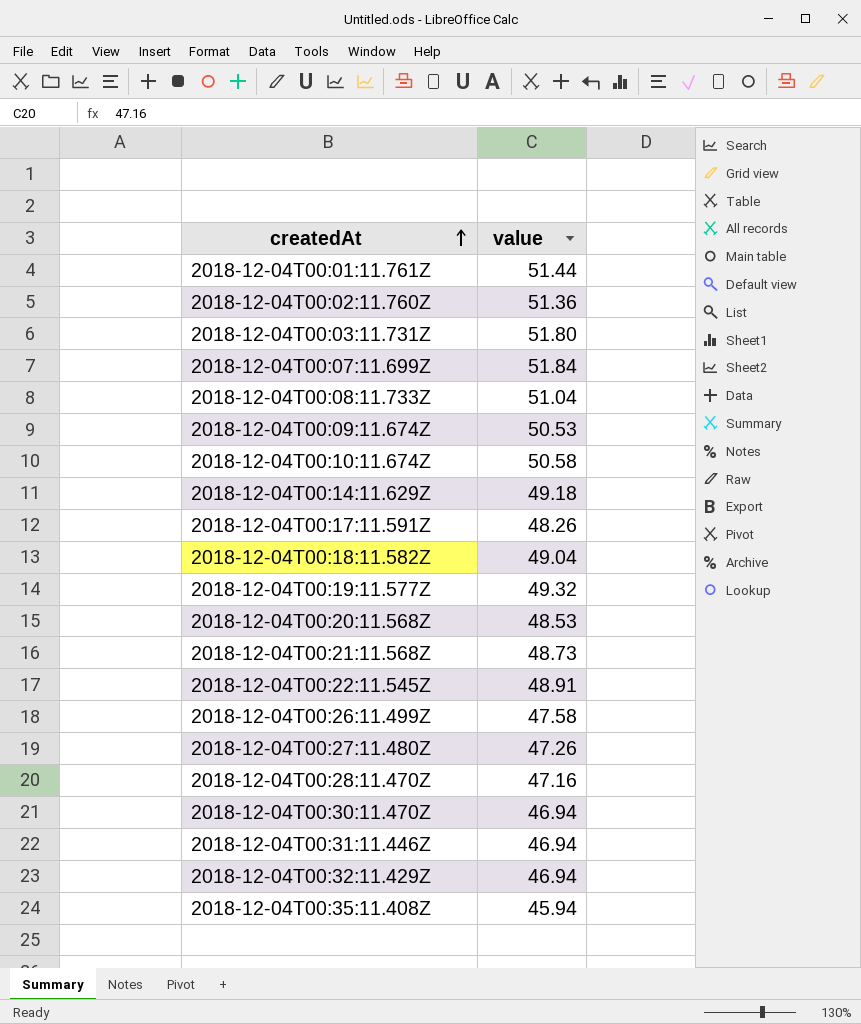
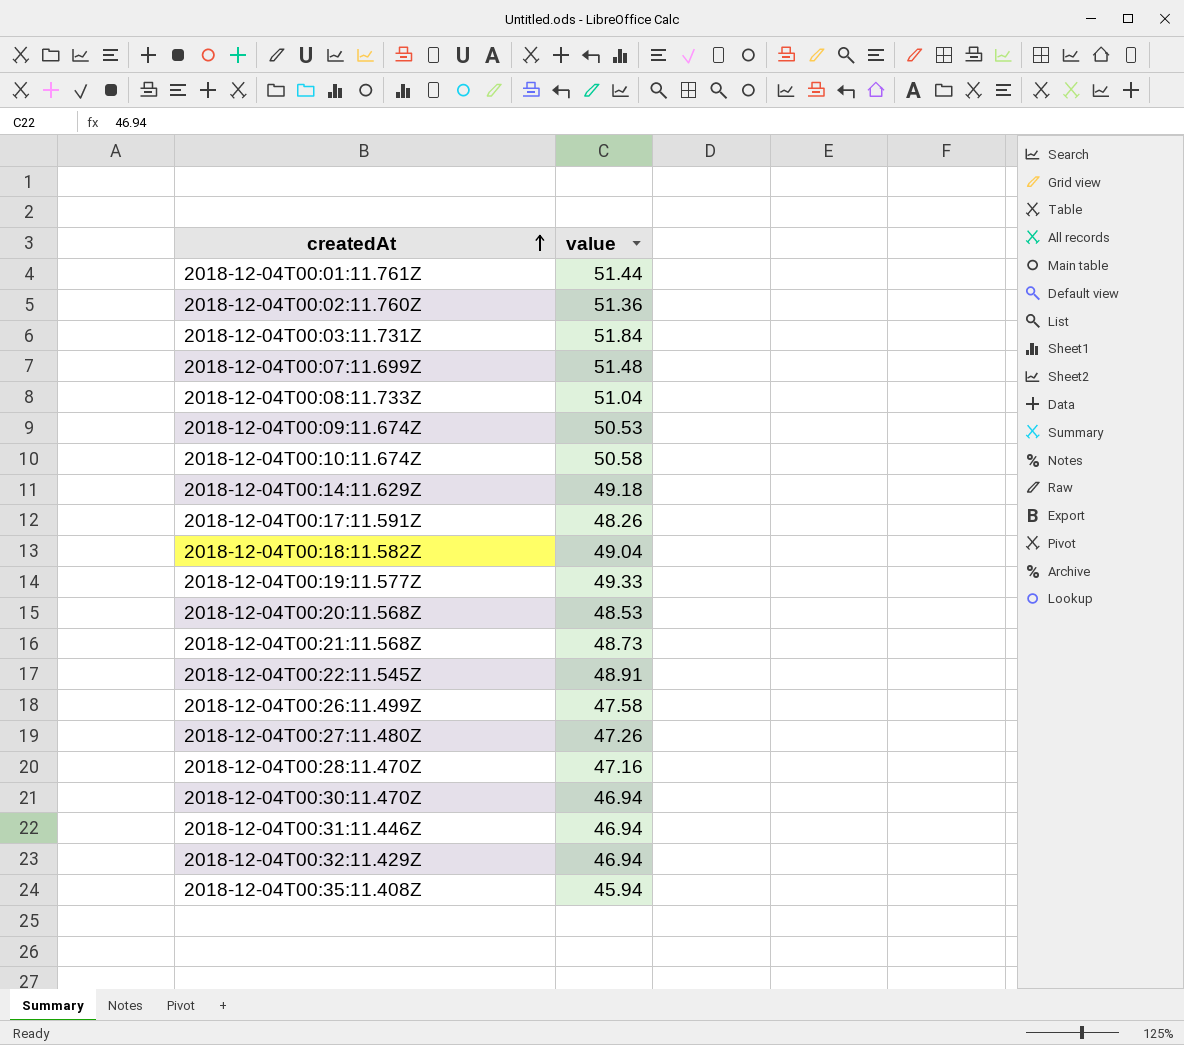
2018-12-04T00:03:11.731Z | value: 51.80 -> 51.84
2018-12-04T00:07:11.699Z | value: 51.84 -> 51.48
2018-12-04T00:19:11.577Z | value: 49.32 -> 49.33

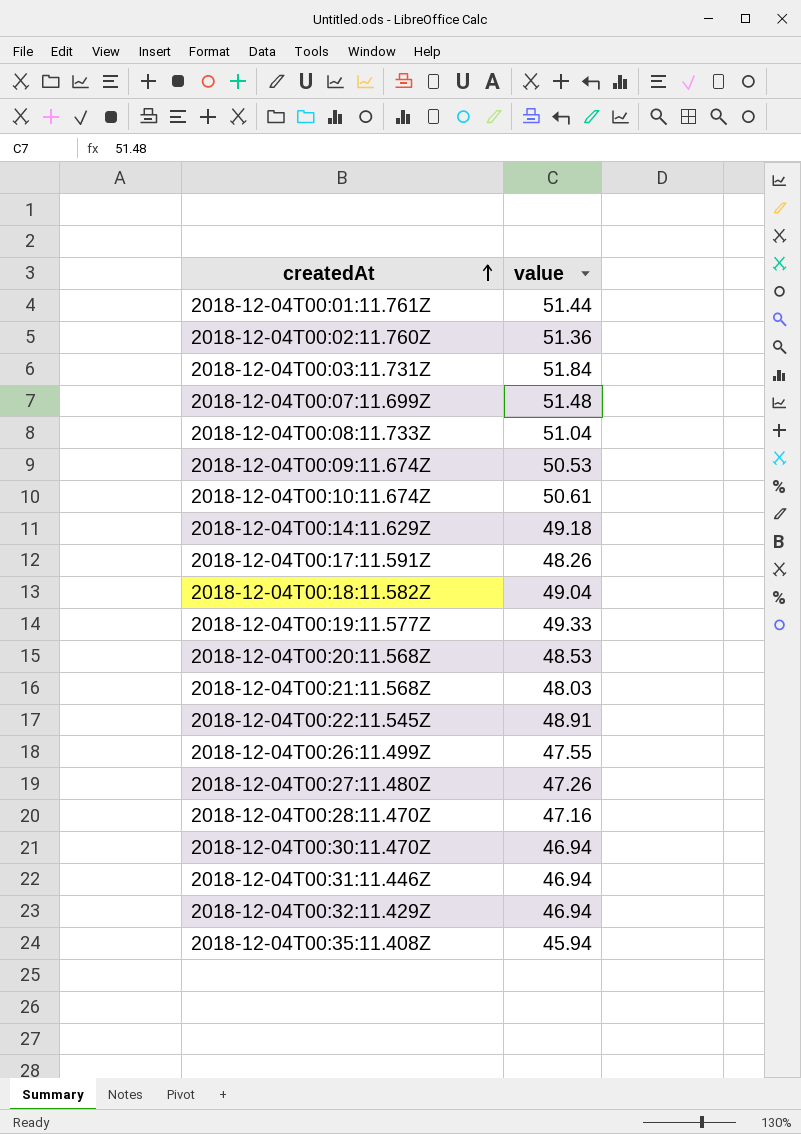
2018-12-04T00:10:11.674Z | value: 50.58 -> 50.61
2018-12-04T00:21:11.568Z | value: 48.73 -> 48.03
2018-12-04T00:26:11.499Z | value: 47.58 -> 47.55

